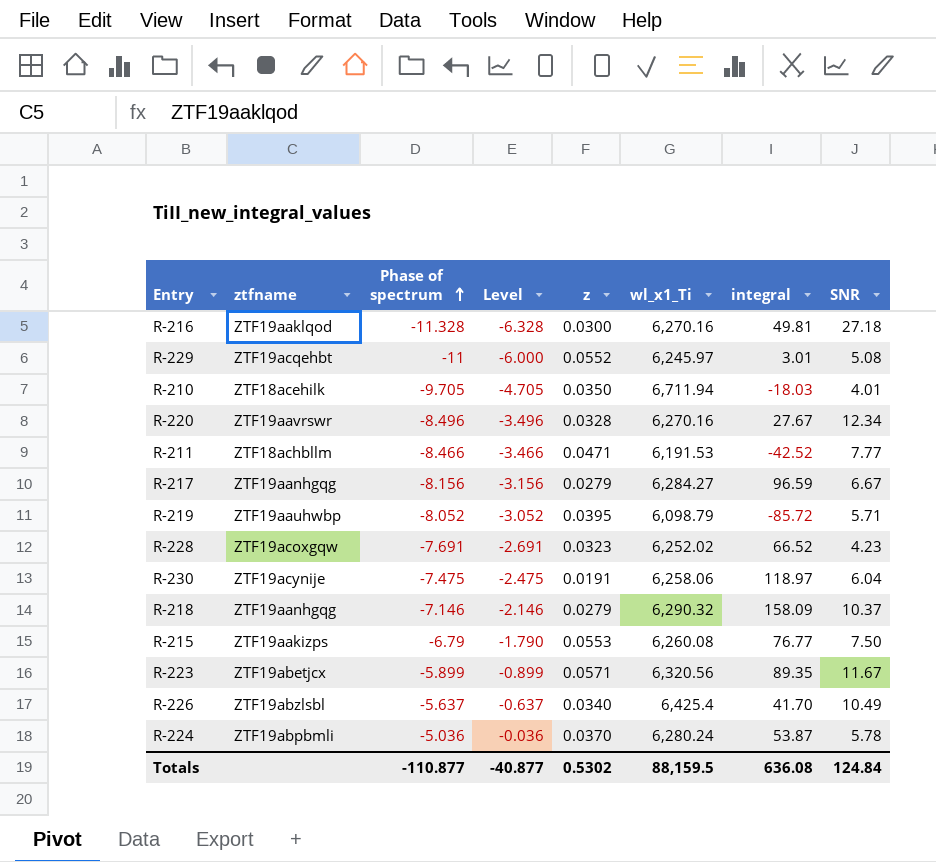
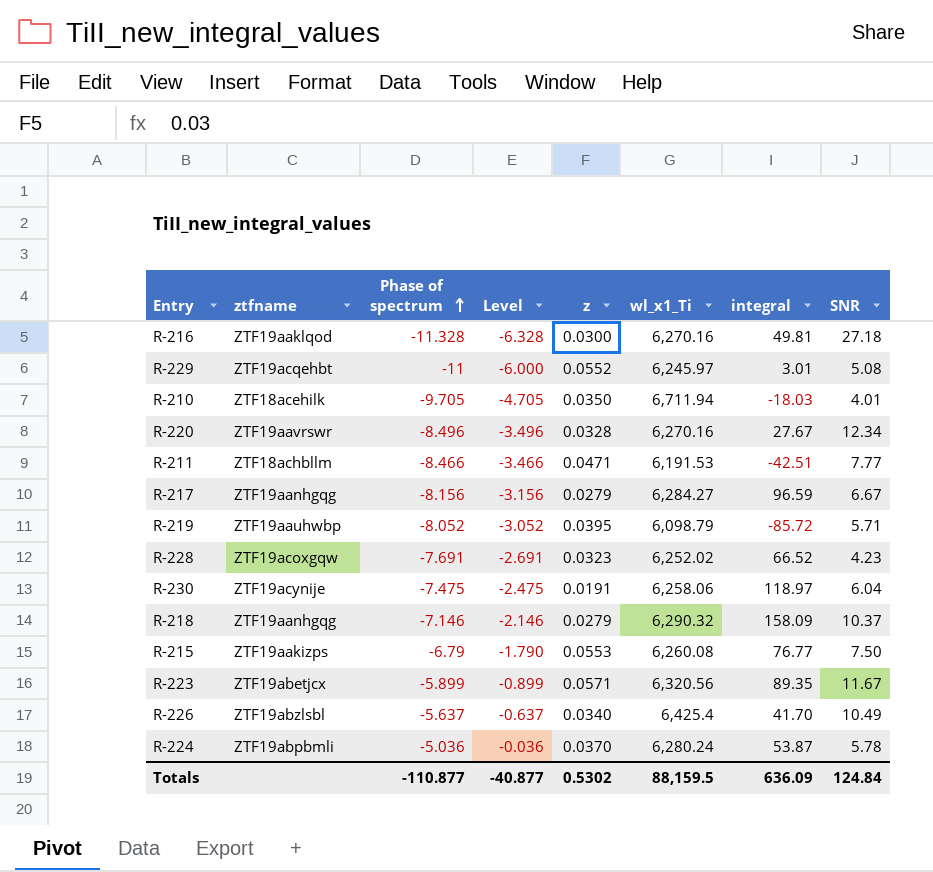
R-211 | integral: -42.52 -> -42.51
Totals | integral: 636.08 -> 636.09

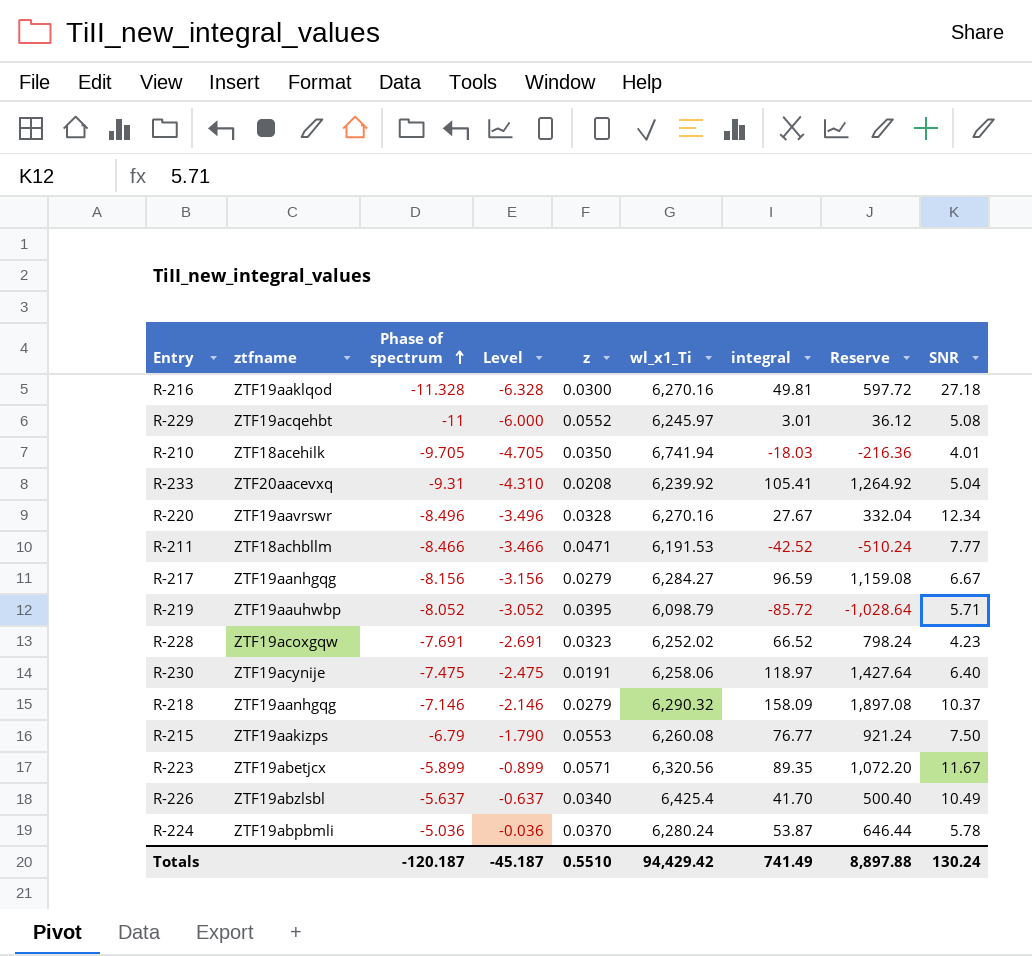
column Reserve | formula: none -> [integral] * 12
R-210 | wl_x1_Ti: 6,711.94 -> 6,741.94
row R-233: none -> ZTF20aacevxq | -9.31 | -4.310 | 0.0208 | 6,239.92 | 105.41 | 1,264.92 | 5.04
R-211 | integral: -42.51 -> -42.52
R-230 | SNR: 6.04 -> 6.40
Totals | Phase of spectrum: -110.877 -> -120.187
Totals | Level: -40.877 -> -45.187
Totals | z: 0.5302 -> 0.5510
Totals | wl_x1_Ti: 88,159.5 -> 94,429.42
Totals | integral: 636.09 -> 741.49
Totals | SNR: 124.84 -> 130.24

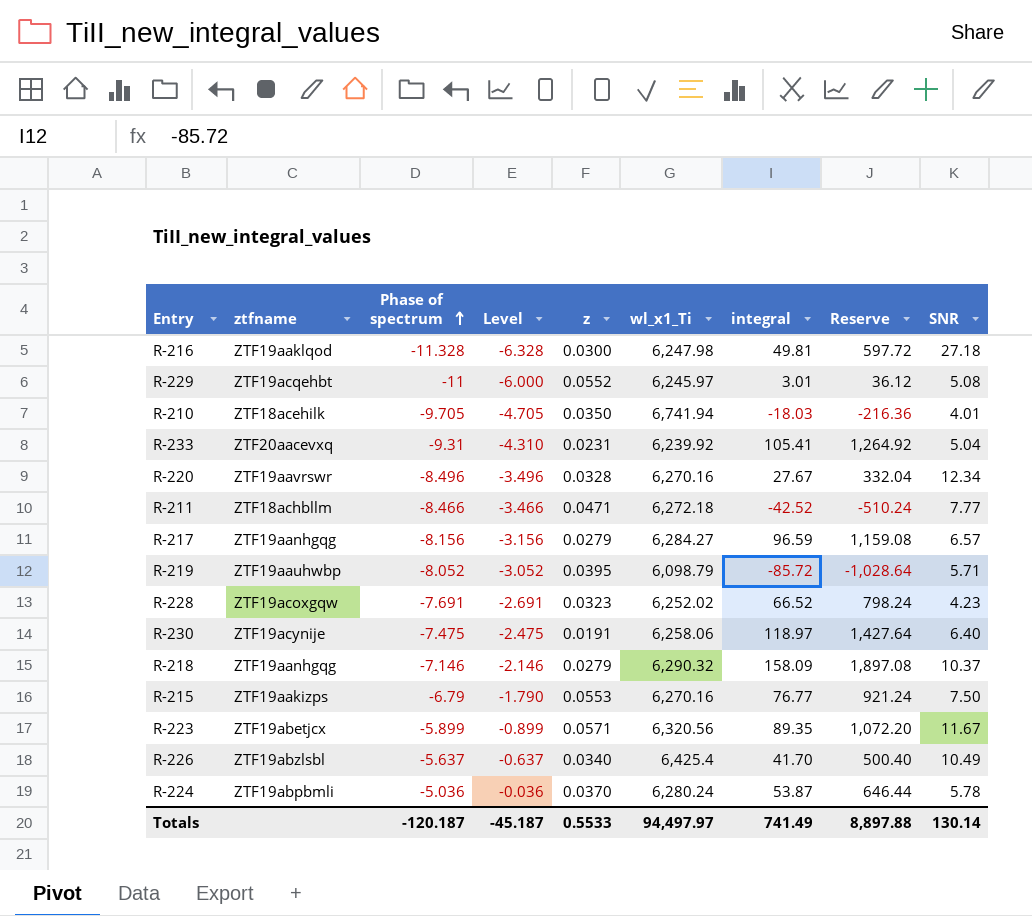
R-216 | wl_x1_Ti: 6,270.16 -> 6,247.98
R-233 | z: 0.0208 -> 0.0231
R-211 | wl_x1_Ti: 6,191.53 -> 6,272.18
R-217 | SNR: 6.67 -> 6.57
R-215 | wl_x1_Ti: 6,260.08 -> 6,270.16
Totals | z: 0.5510 -> 0.5533
Totals | wl_x1_Ti: 94,429.42 -> 94,497.97
Totals | SNR: 130.24 -> 130.14

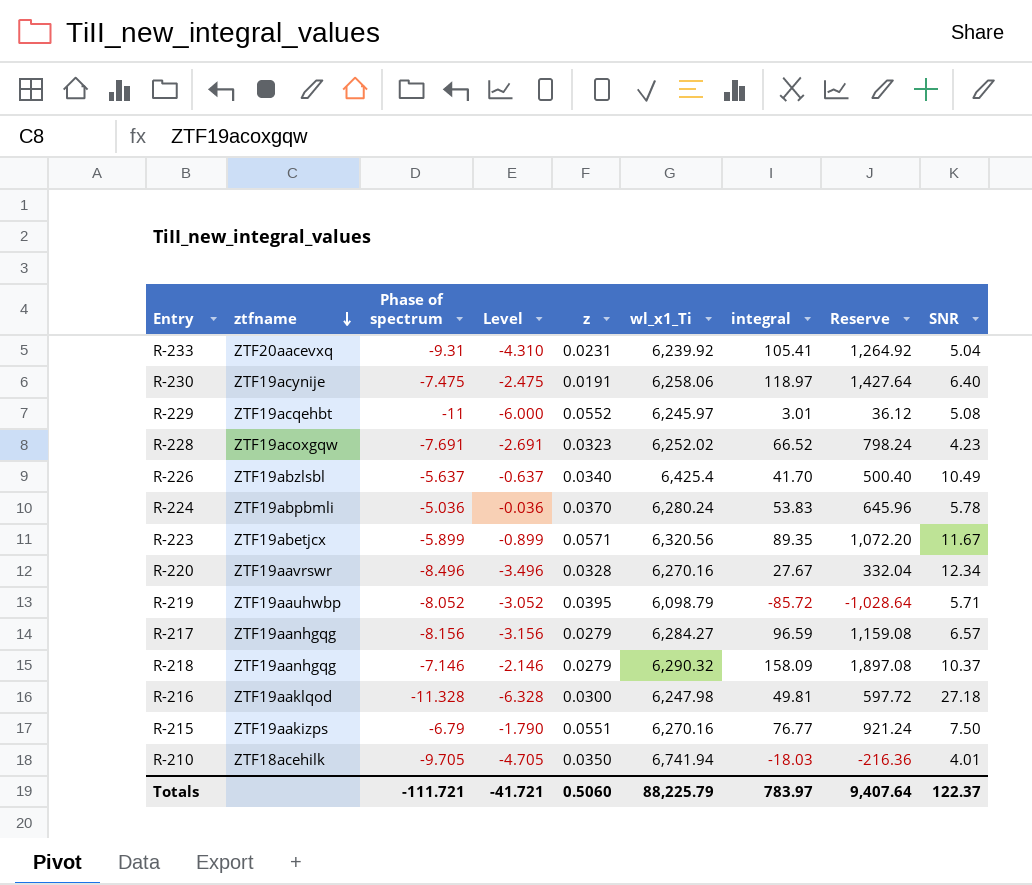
row order: Phase of spectrum ascending -> ztfname descending
row R-211: ZTF18achbllm | -8.466 | -3.466 | 0.0471 | 6,272.18 | -42.52 | -510.24 | 7.77 -> none
R-224 | integral: 53.87 -> 53.83
R-224 | Reserve: 646.44 -> 645.96
R-215 | z: 0.0553 -> 0.0551
Totals | Phase of spectrum: -120.187 -> -111.721
Totals | Level: -45.187 -> -41.721
Totals | z: 0.5533 -> 0.5060
Totals | wl_x1_Ti: 94,497.97 -> 88,225.79
Totals | integral: 741.49 -> 783.97
Totals | Reserve: 8,897.88 -> 9,407.64
Totals | SNR: 130.14 -> 122.37

